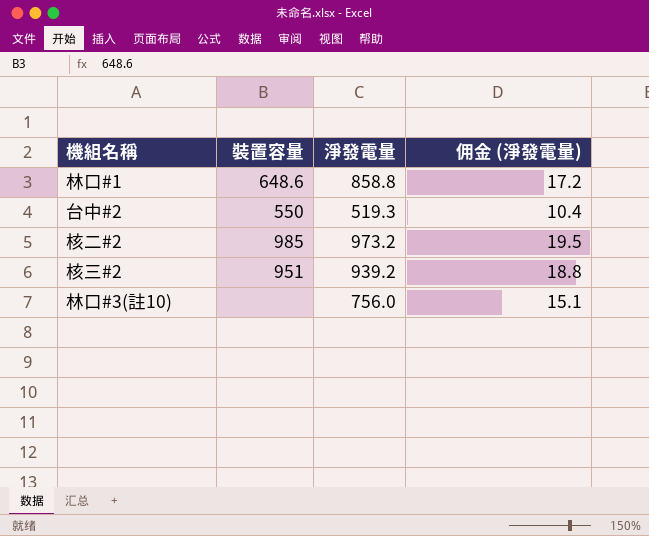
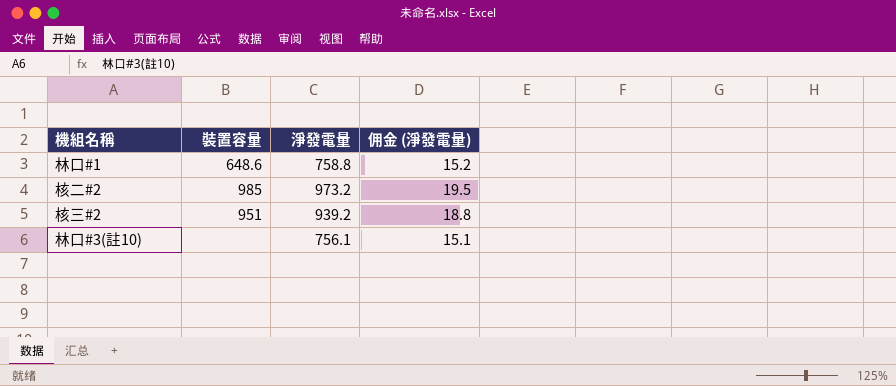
row 台中#2: 550 | 519.3 | 10.4 -> none
林口#1 | 淨發電量: 858.8 -> 758.8
林口#1 | 佣金 (淨發電量): 17.2 -> 15.2
林口#3(註10) | 淨發電量: 756.0 -> 756.1

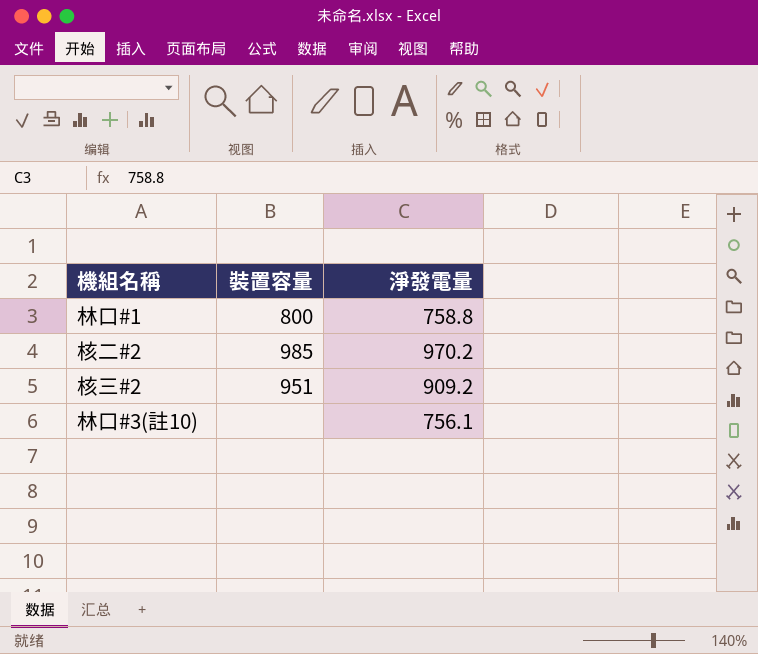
column 佣金 (淨發電量) | formula: [淨發電量] * 0.02 -> none
林口#1 | 裝置容量: 648.6 -> 800
核二#2 | 淨發電量: 973.2 -> 970.2
核三#2 | 淨發電量: 939.2 -> 909.2

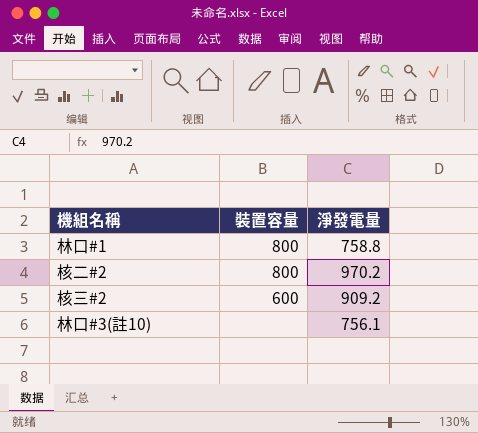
核二#2 | 裝置容量: 985 -> 800
核三#2 | 裝置容量: 951 -> 600

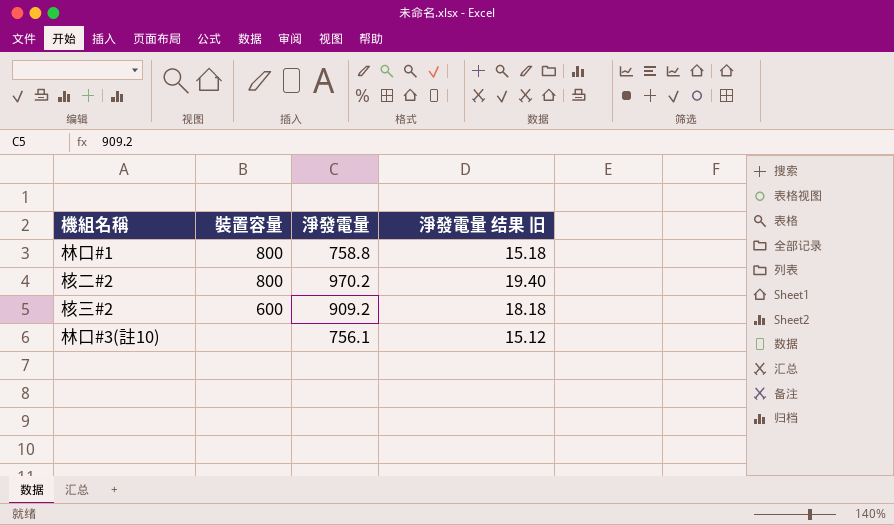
column 淨發電量 结果 旧 | formula: none -> [淨發電量] * 0.02

